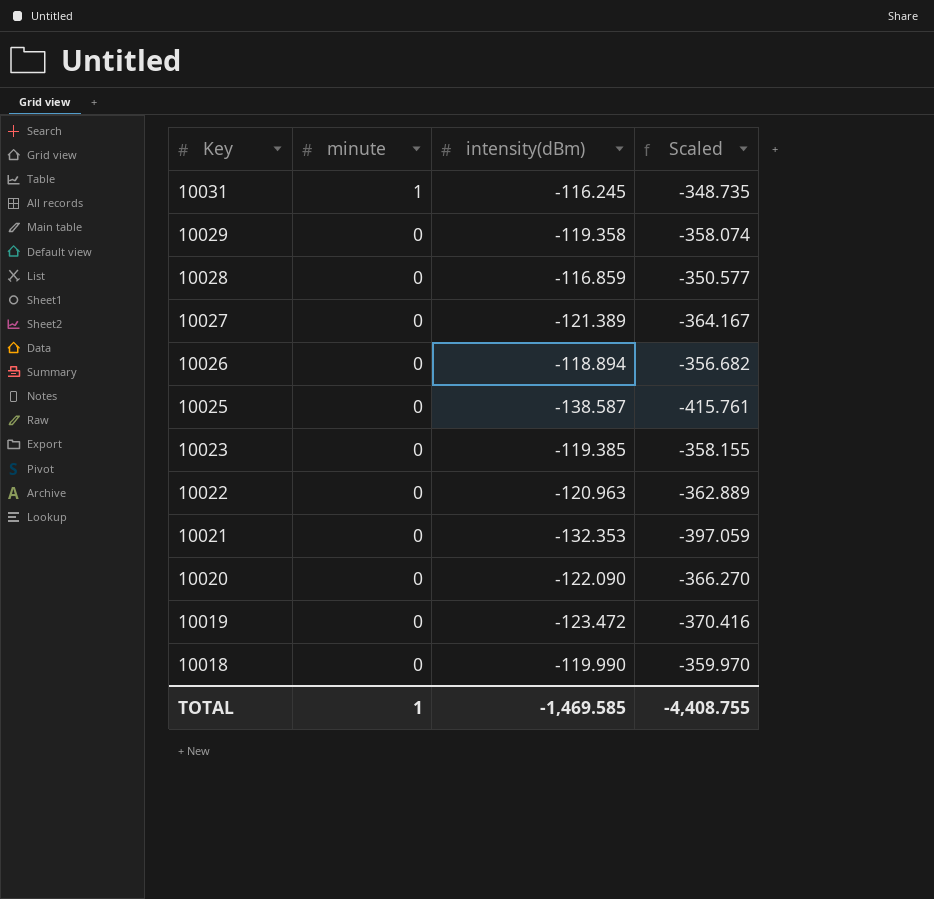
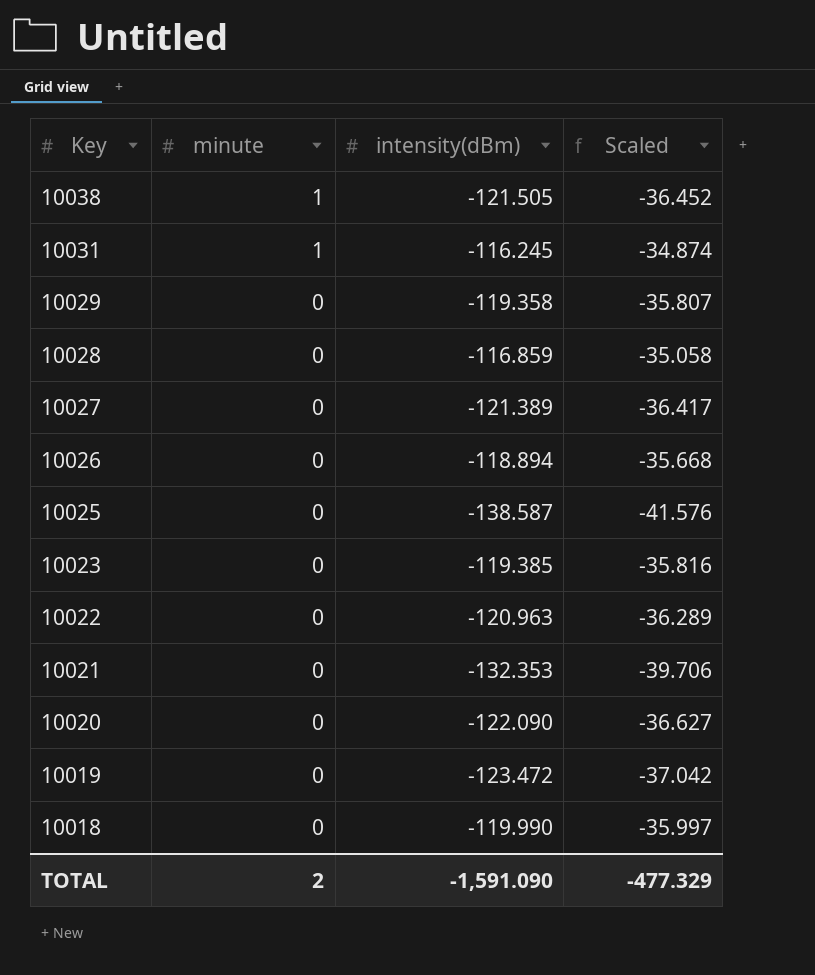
column Scaled | formula: [intensity(dBm)] * 3 -> [intensity(dBm)] * 0.3
row 10038: none -> 1 | -121.505 | -36.452
TOTAL | minute: 1 -> 2
TOTAL | intensity(dBm): -1,469.585 -> -1,591.090
TOTAL | Scaled: -4,408.755 -> -477.329

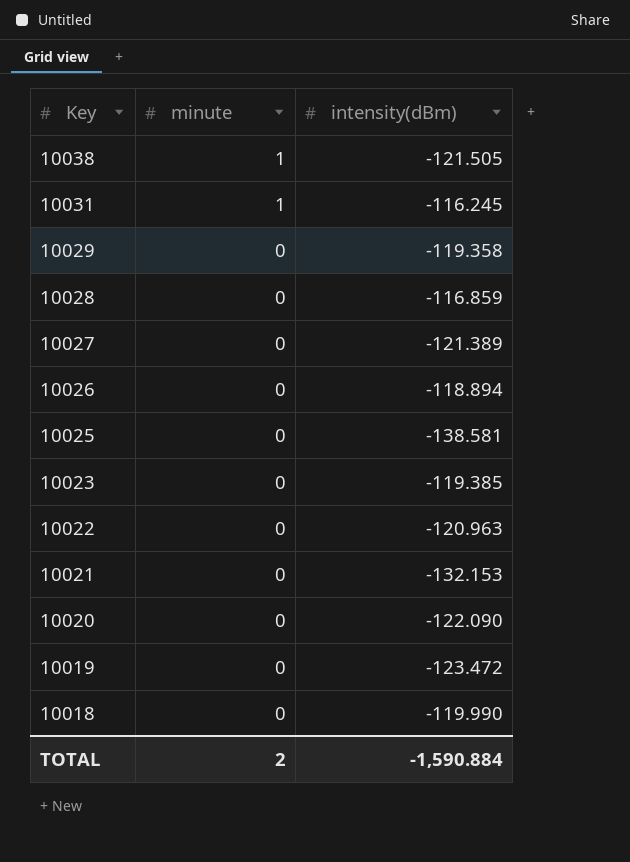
column Scaled | formula: [intensity(dBm)] * 0.3 -> none
10025 | intensity(dBm): -138.587 -> -138.581
10021 | intensity(dBm): -132.353 -> -132.153
TOTAL | intensity(dBm): -1,591.090 -> -1,590.884

